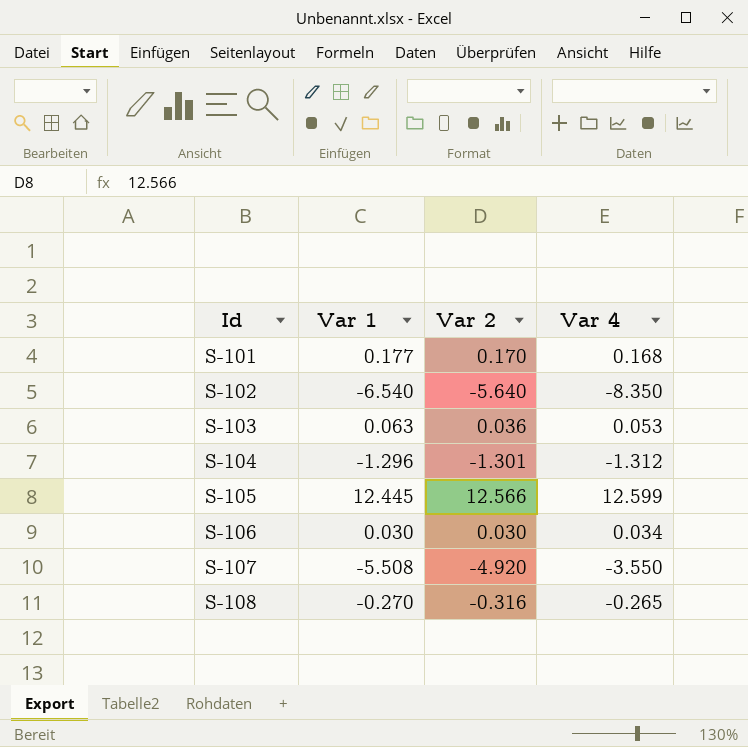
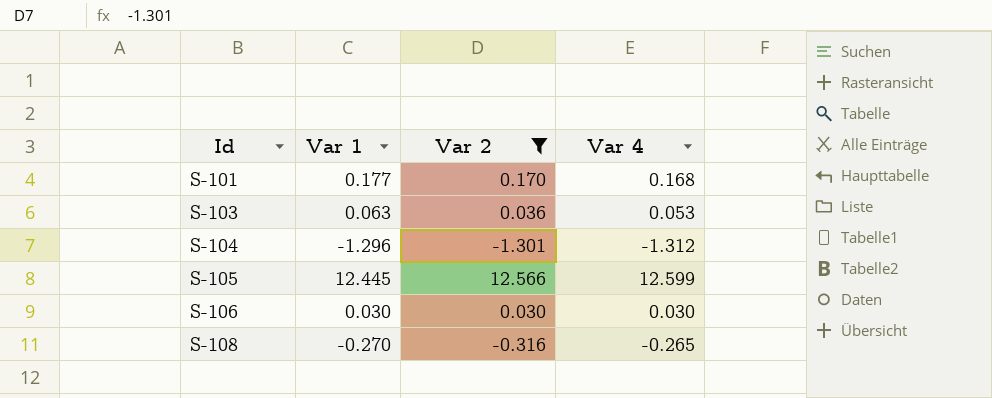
filter: none -> Var 2 >= -1.301
S-106 | Var 4: 0.034 -> 0.030

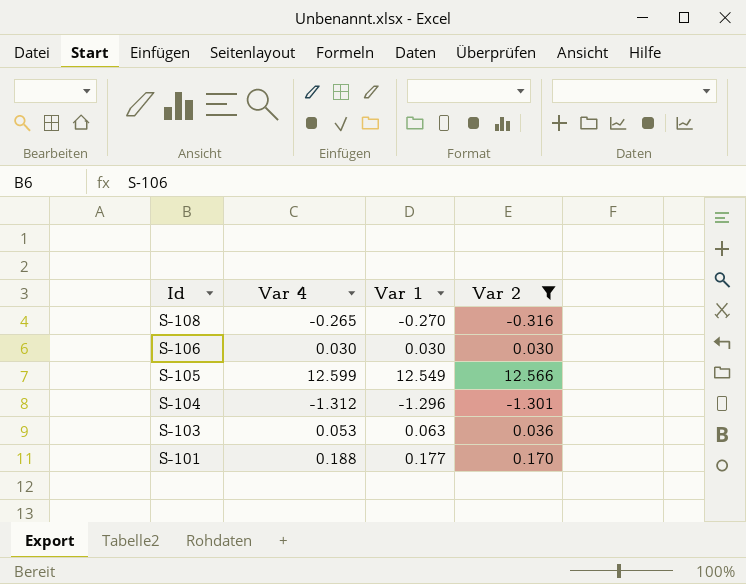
row order: Id ascending -> Id descending
column Var 4 | position: 4 -> 2
S-105 | Var 1: 12.445 -> 12.549
S-101 | Var 4: 0.168 -> 0.188

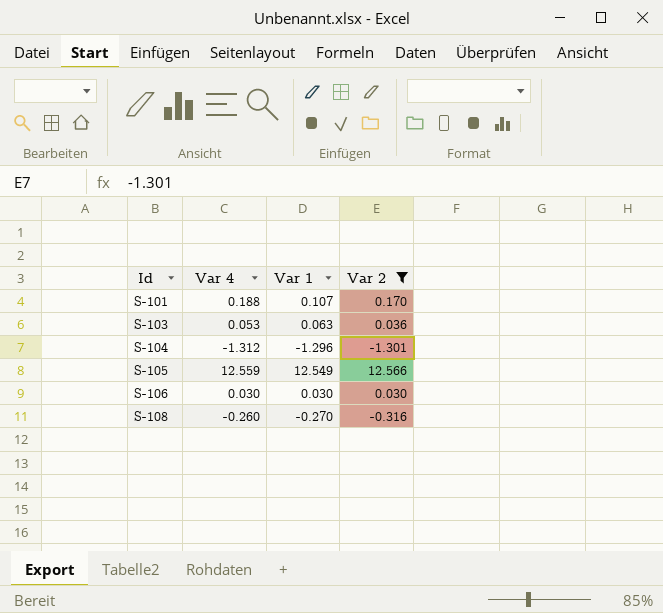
row order: Id descending -> Id ascending
S-101 | Var 1: 0.177 -> 0.107
S-105 | Var 4: 12.599 -> 12.559
S-108 | Var 4: -0.265 -> -0.260

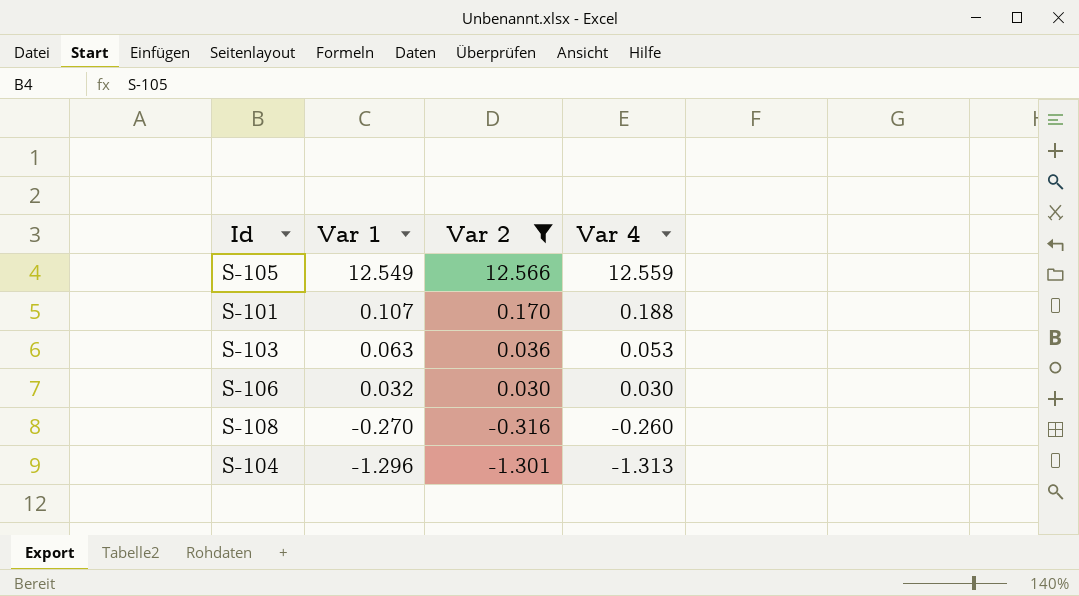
row order: Id ascending -> Var 1 descending
column Var 4 | position: 2 -> 4
S-106 | Var 1: 0.030 -> 0.032
S-104 | Var 4: -1.312 -> -1.313

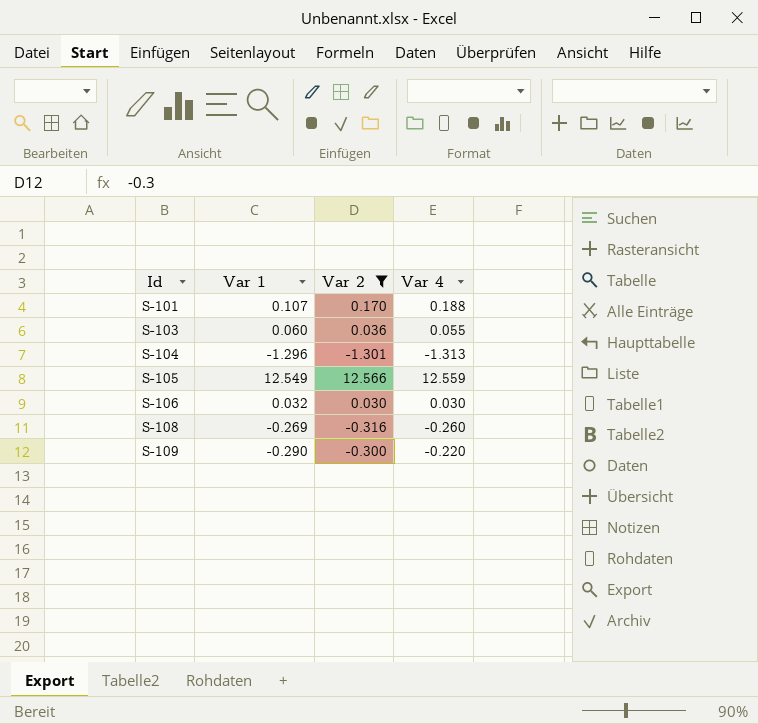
row order: Var 1 descending -> Id ascending
S-103 | Var 1: 0.063 -> 0.060
S-103 | Var 4: 0.053 -> 0.055
S-108 | Var 1: -0.270 -> -0.269
row S-109: none -> -0.290 | -0.300 | -0.220

